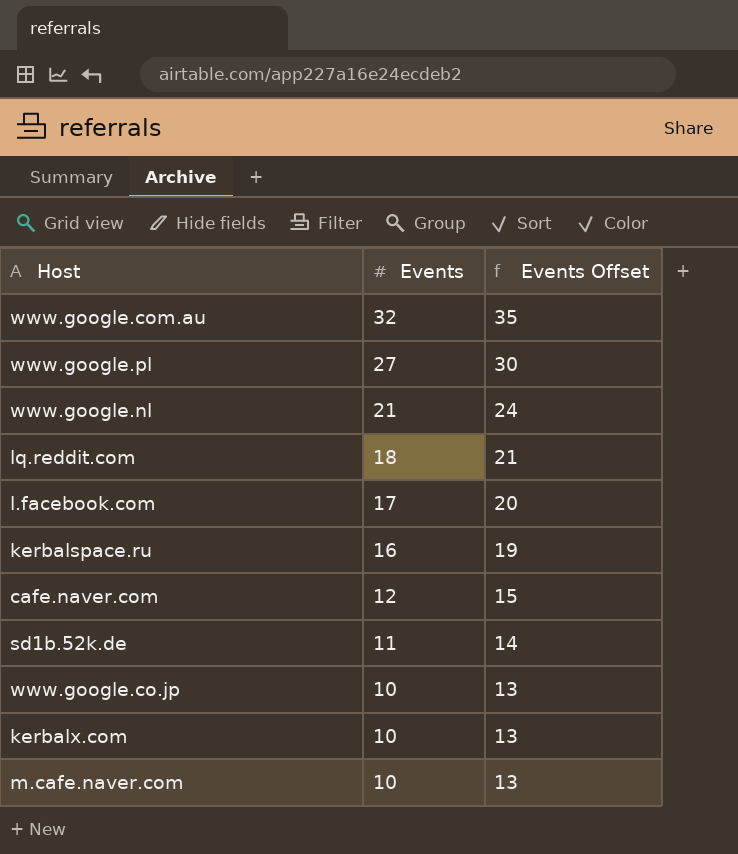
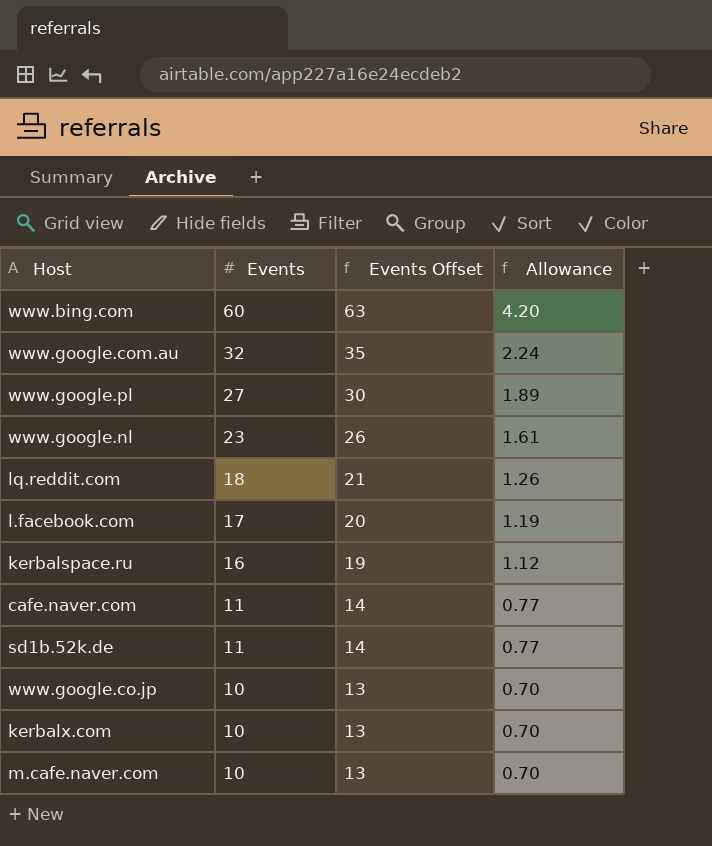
column Allowance | formula: none -> [Events] * 0.07
row www.bing.com: none -> 60 | 63 | 4.20
www.google.nl | Events: 21 -> 23
www.google.nl | Events Offset: 24 -> 26
cafe.naver.com | Events: 12 -> 11
cafe.naver.com | Events Offset: 15 -> 14

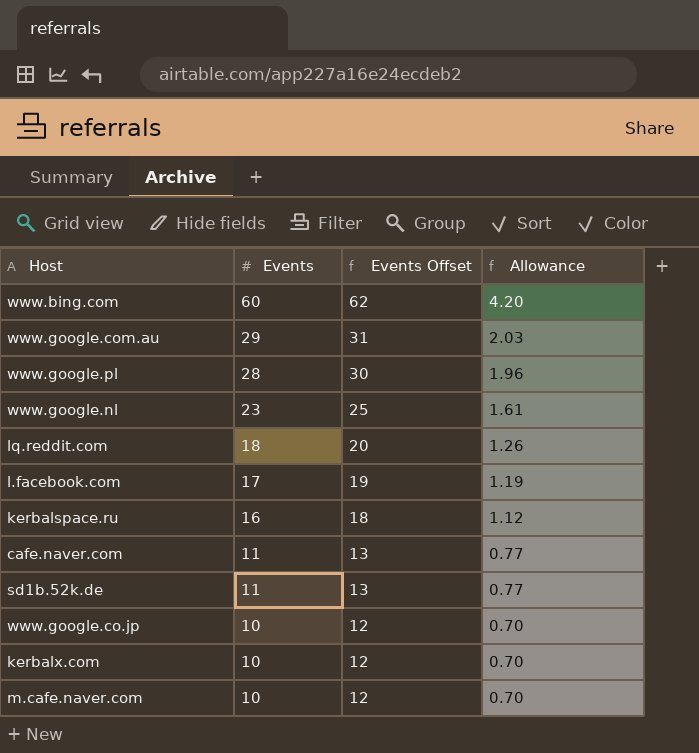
column Events Offset | formula: [Events] + 3 -> [Events] + 2
www.google.com.au | Events: 32 -> 29
www.google.com.au | Allowance: 2.24 -> 2.03
www.google.pl | Events: 27 -> 28
www.google.pl | Allowance: 1.89 -> 1.96

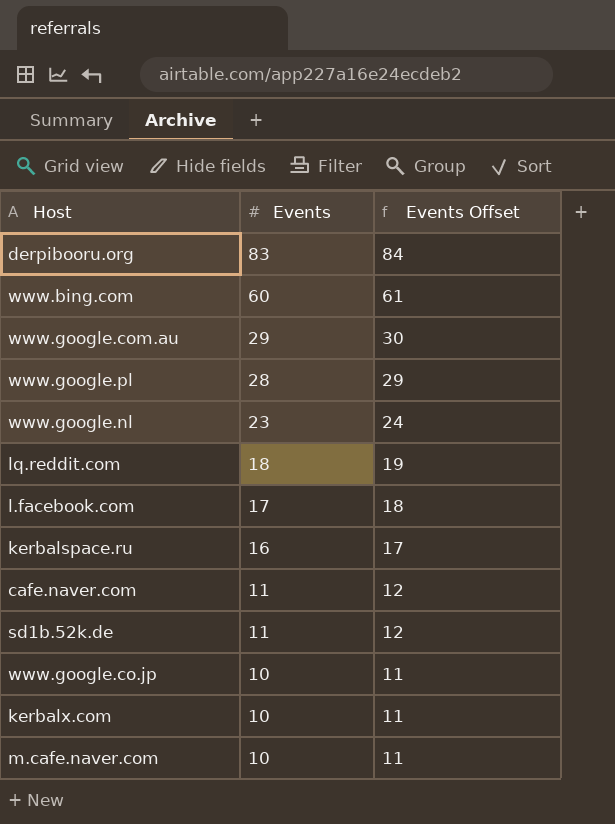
column Allowance | formula: [Events] * 0.07 -> none
column Events Offset | formula: [Events] + 2 -> [Events] + 1
row derpibooru.org: none -> 83 | 84

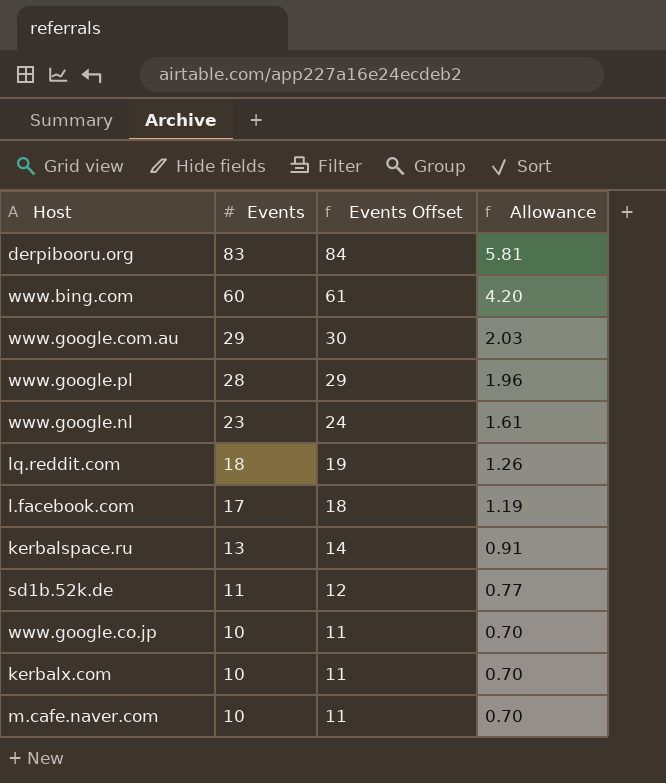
column Allowance | formula: none -> [Events] * 0.07
row cafe.naver.com: 11 | 12 -> none
kerbalspace.ru | Events: 16 -> 13
kerbalspace.ru | Events Offset: 17 -> 14

